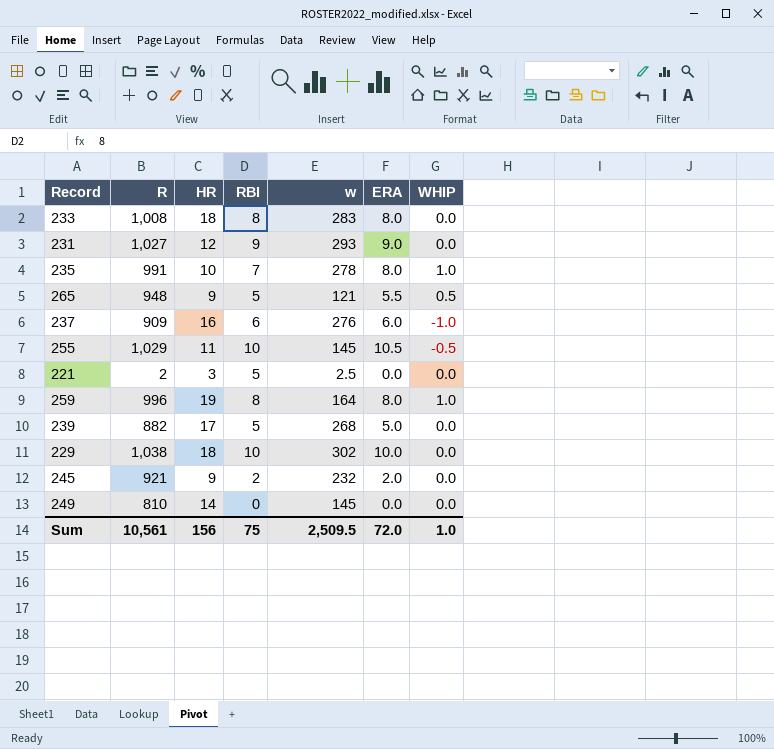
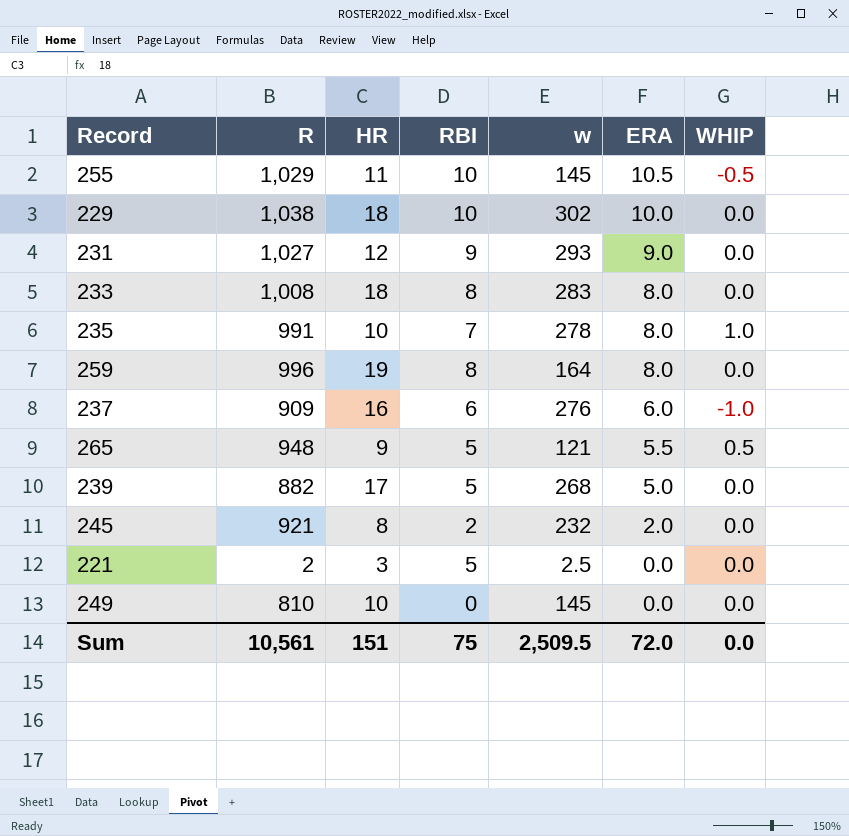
row order: none -> ERA descending
259 | WHIP: 1.0 -> 0.0
245 | HR: 9 -> 8
249 | HR: 14 -> 10
Sum | HR: 156 -> 151
Sum | WHIP: 1.0 -> 0.0

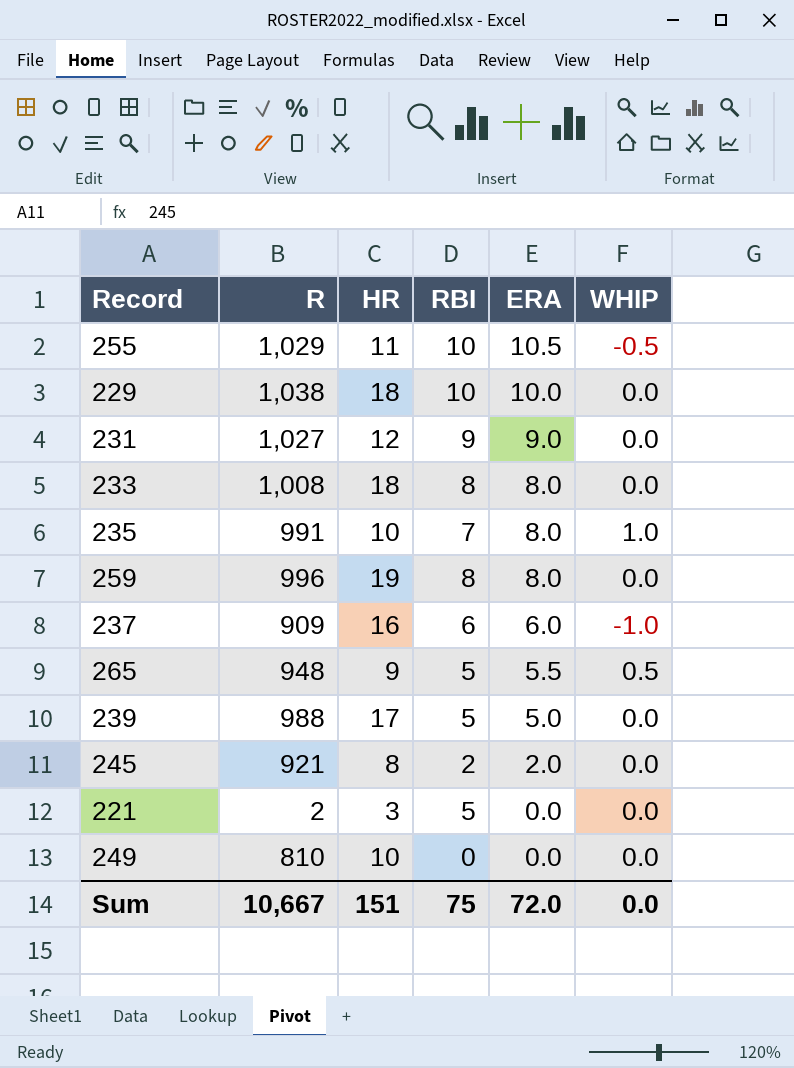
column w | position: 5 -> none
239 | R: 882 -> 988
Sum | R: 10,561 -> 10,667

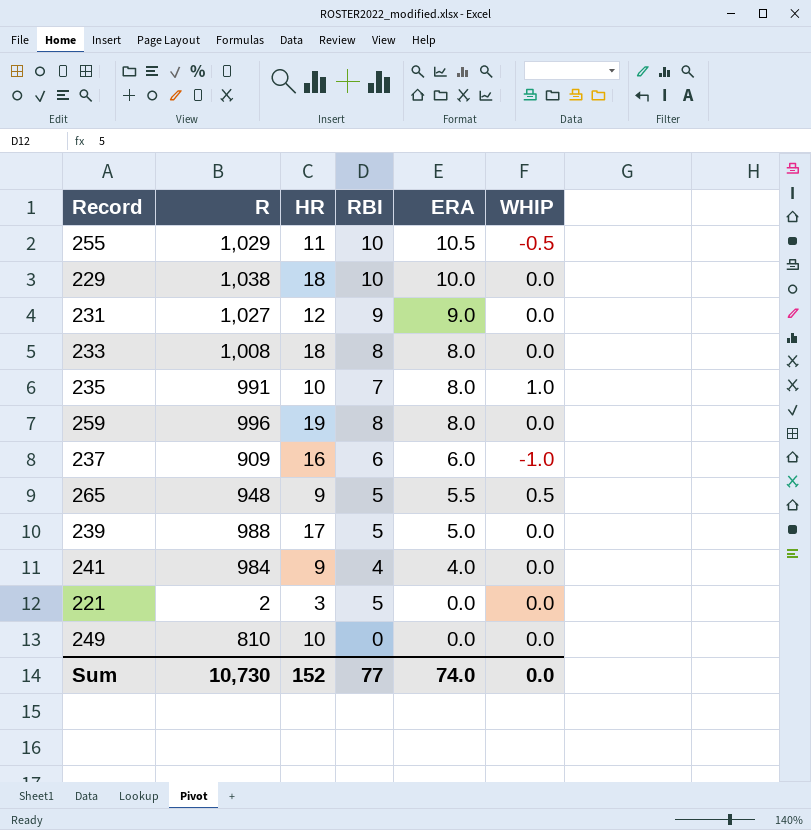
row 245: 921 | 8 | 2 | 2.0 | 0.0 -> none
row 241: none -> 984 | 9 | 4 | 4.0 | 0.0
Sum | R: 10,667 -> 10,730
Sum | HR: 151 -> 152
Sum | RBI: 75 -> 77
Sum | ERA: 72.0 -> 74.0

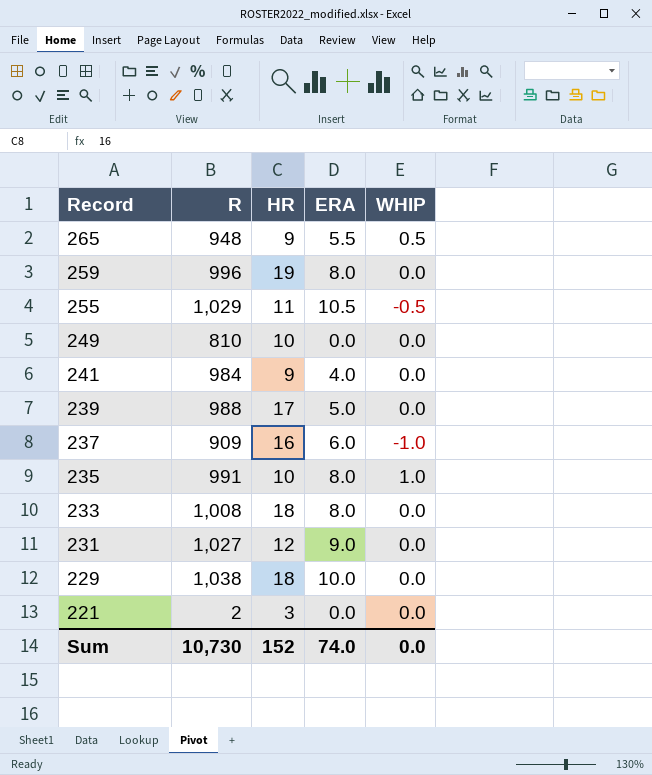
row order: ERA descending -> Record descending
column RBI | position: 4 -> none

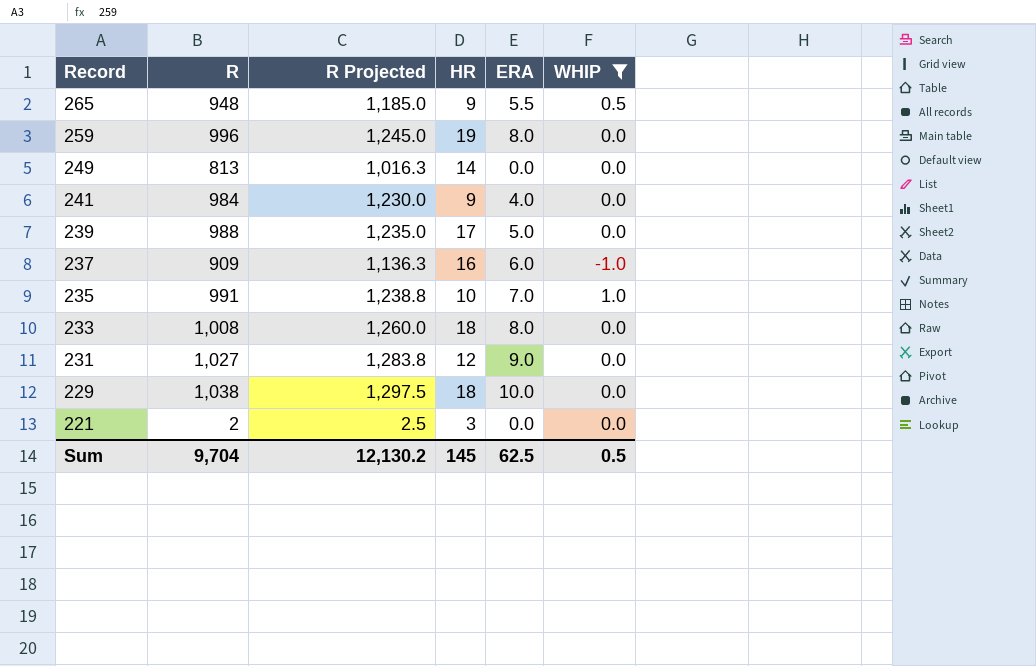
filter: none -> WHIP != -0.5
column R Projected | formula: none -> [R] * 1.25
249 | R: 810 -> 813
249 | HR: 10 -> 14
235 | ERA: 8.0 -> 7.0
Sum | R: 10,730 -> 9,704
Sum | HR: 152 -> 145
Sum | ERA: 74.0 -> 62.5
Sum | WHIP: 0.0 -> 0.5

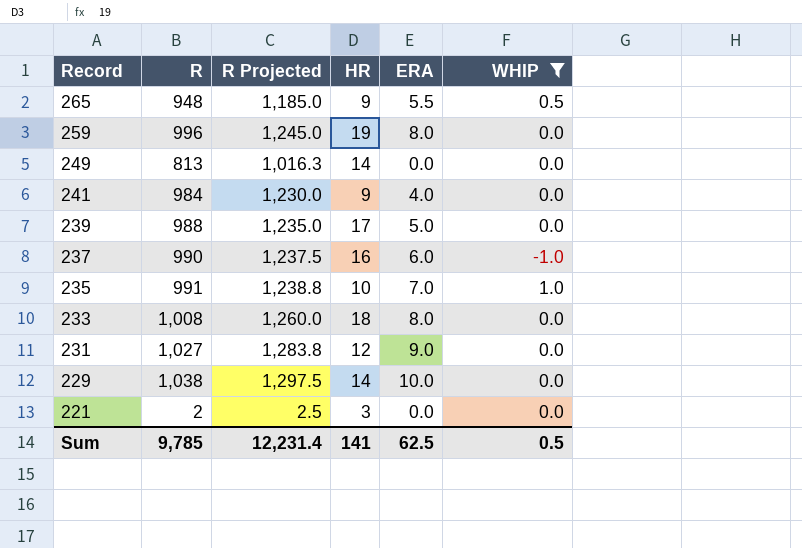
237 | R: 909 -> 990
237 | R Projected: 1,136.3 -> 1,237.5
229 | HR: 18 -> 14
Sum | R: 9,704 -> 9,785
Sum | R Projected: 12,130.2 -> 12,231.4
Sum | HR: 145 -> 141

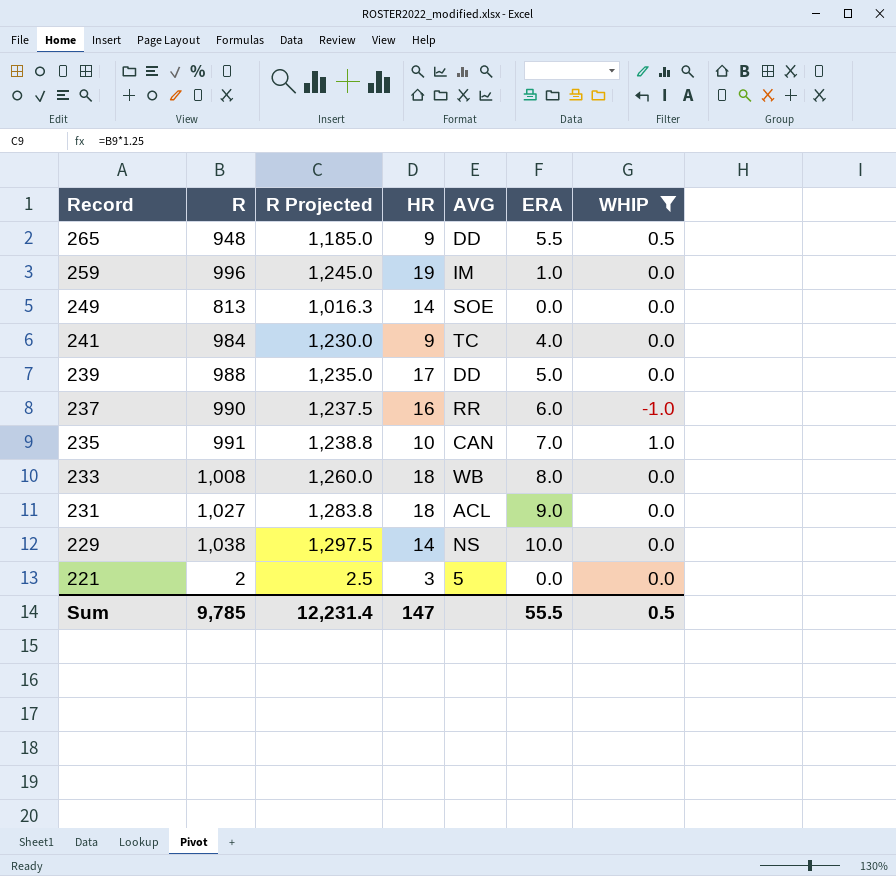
column AVG | position: none -> 5
259 | ERA: 8.0 -> 1.0
231 | HR: 12 -> 18
Sum | HR: 141 -> 147
Sum | ERA: 62.5 -> 55.5

